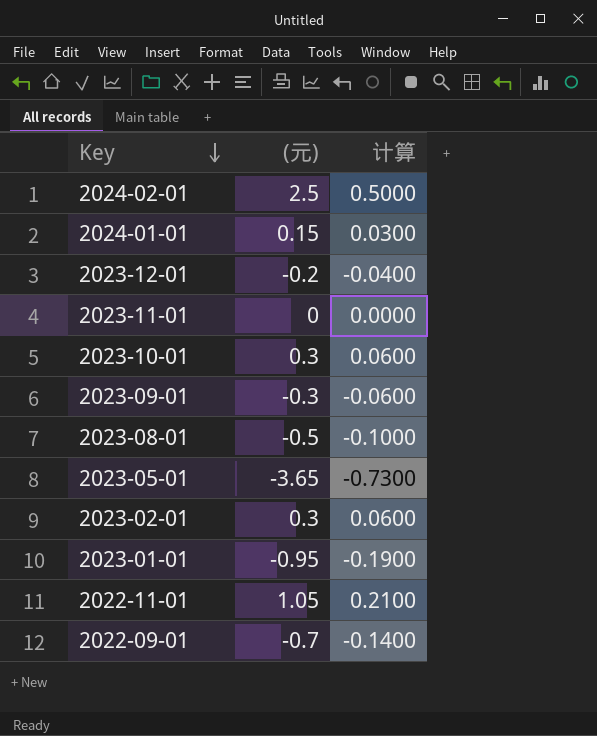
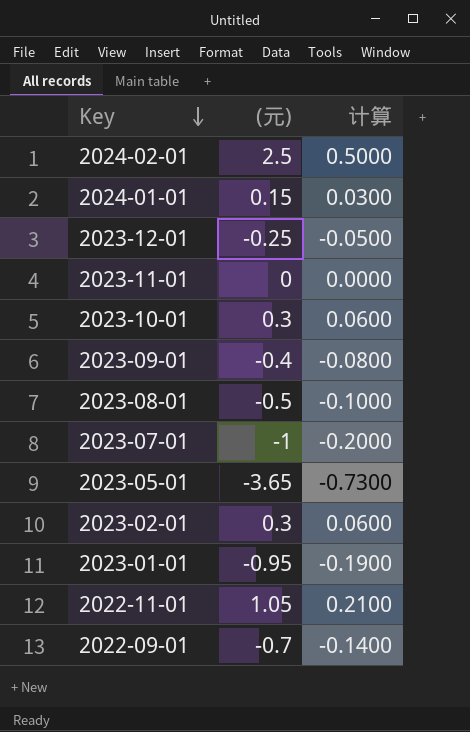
2023-12-01 | (元): -0.2 -> -0.25
2023-12-01 | 计算: -0.0400 -> -0.0500
2023-09-01 | (元): -0.3 -> -0.4
2023-09-01 | 计算: -0.0600 -> -0.0800
row 2023-07-01: none -> -1 | -0.2000

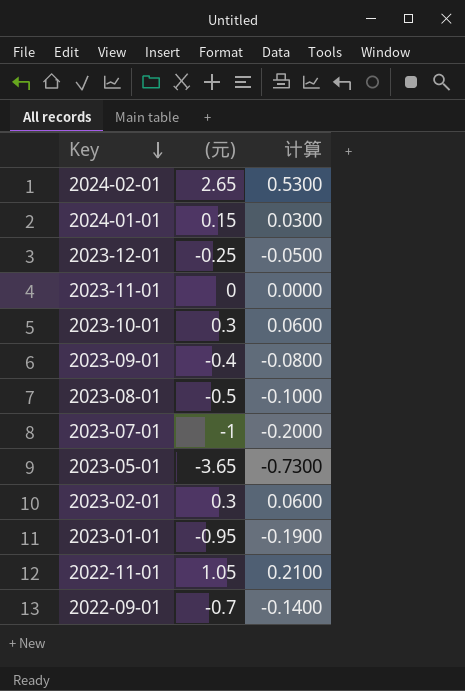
2024-02-01 | (元): 2.5 -> 2.65
2024-02-01 | 计算: 0.5000 -> 0.5300

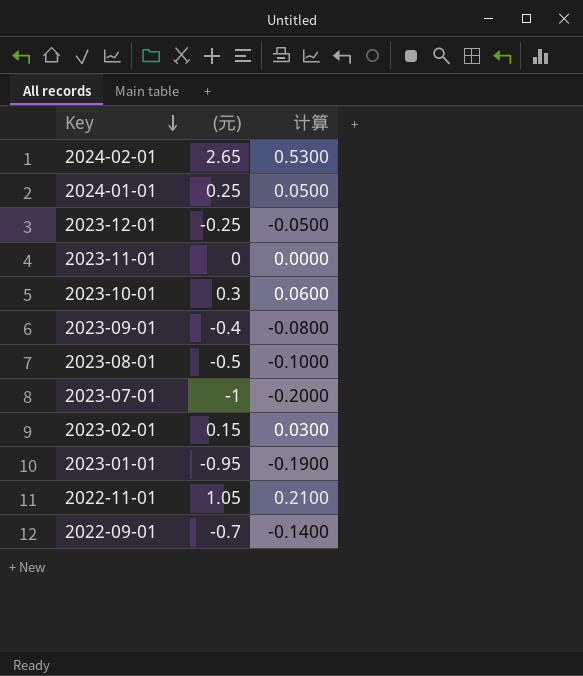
row 2023-05-01: -3.65 | -0.7300 -> none
2024-01-01 | (元): 0.15 -> 0.25
2024-01-01 | 计算: 0.0300 -> 0.0500
2023-02-01 | (元): 0.3 -> 0.15
2023-02-01 | 计算: 0.0600 -> 0.0300

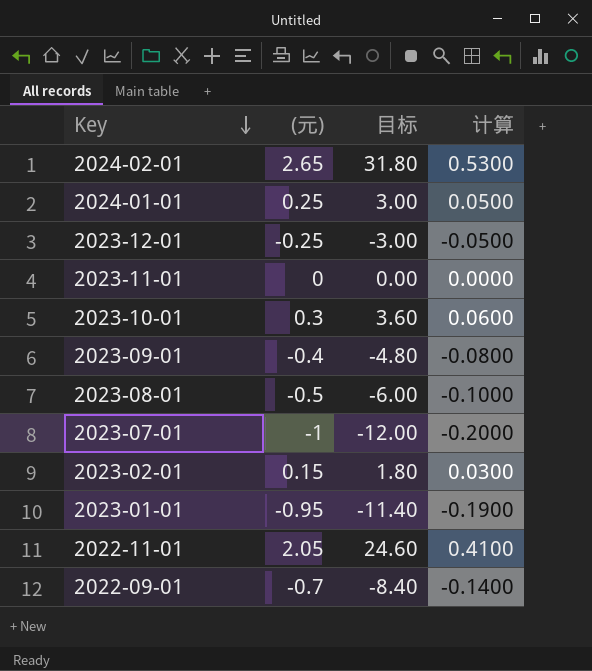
column 目标 | formula: none -> [(元)] * 12
2022-11-01 | (元): 1.05 -> 2.05
2022-11-01 | 计算: 0.2100 -> 0.4100

